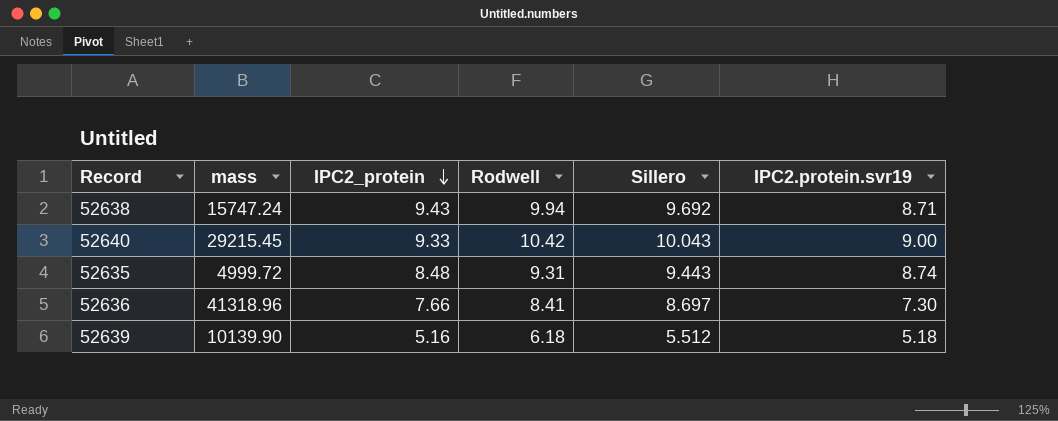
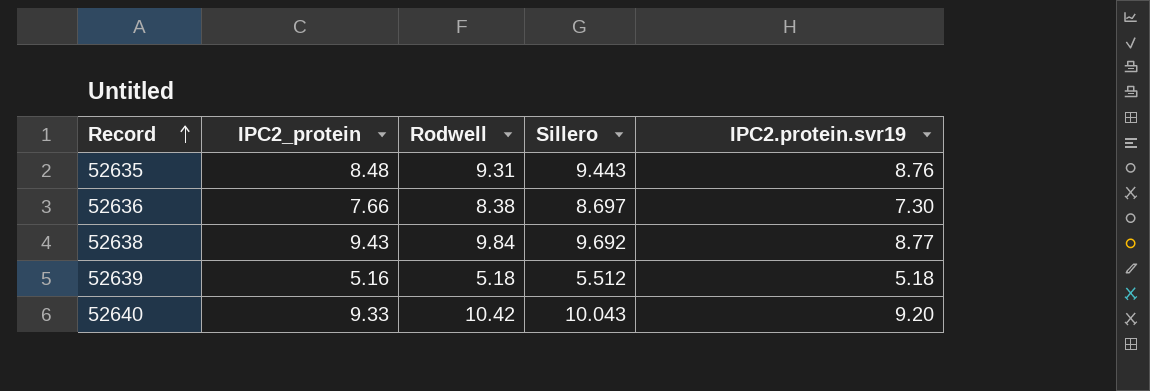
row order: IPC2_protein descending -> Record ascending
column mass | position: 2 -> none
52635 | IPC2.protein.svr19: 8.74 -> 8.76
52636 | Rodwell: 8.41 -> 8.38
52638 | Rodwell: 9.94 -> 9.84
52638 | IPC2.protein.svr19: 8.71 -> 8.77
52639 | Rodwell: 6.18 -> 5.18
52640 | IPC2.protein.svr19: 9.00 -> 9.20

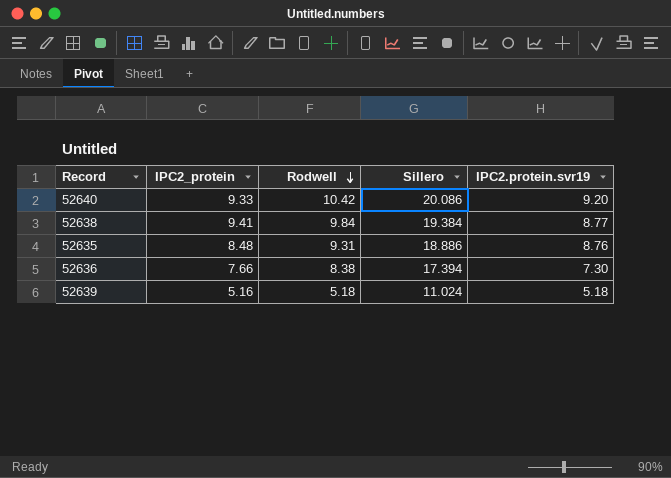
row order: Record ascending -> Rodwell descending
52640 | Sillero: 10.043 -> 20.086
52638 | IPC2_protein: 9.43 -> 9.41
52638 | Sillero: 9.692 -> 19.384
52635 | Sillero: 9.443 -> 18.886
52636 | Sillero: 8.697 -> 17.394
52639 | Sillero: 5.512 -> 11.024

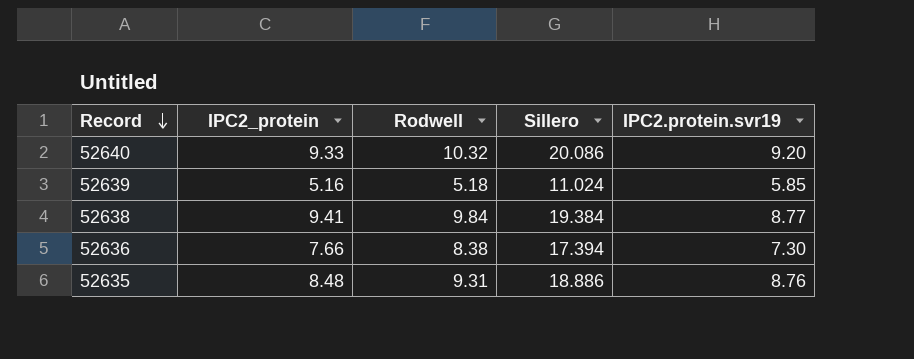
row order: Rodwell descending -> Record descending
52640 | Rodwell: 10.42 -> 10.32
52639 | IPC2.protein.svr19: 5.18 -> 5.85

